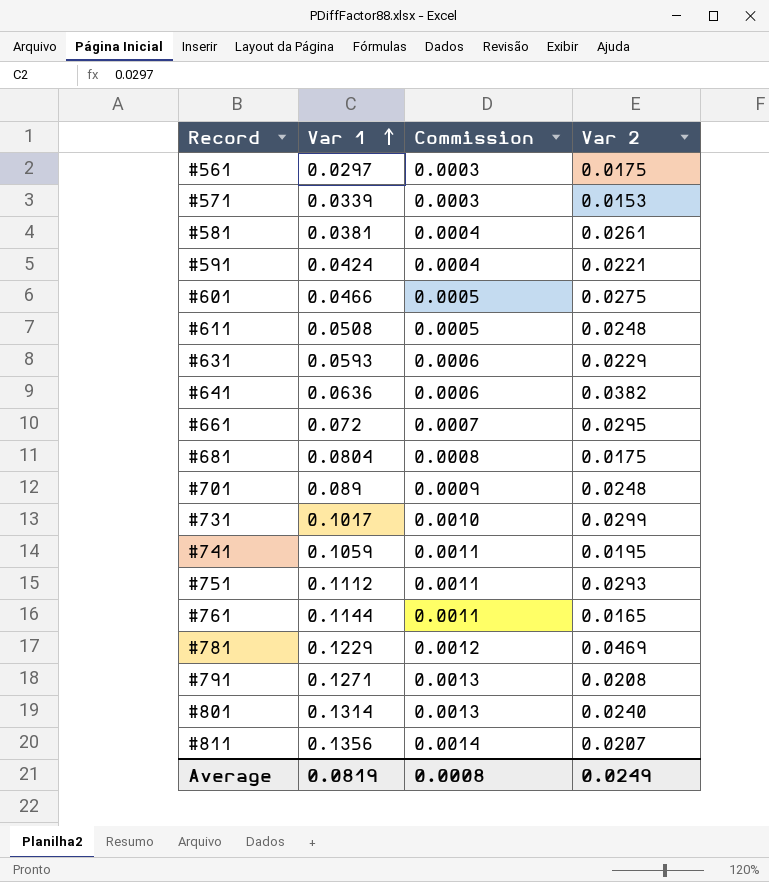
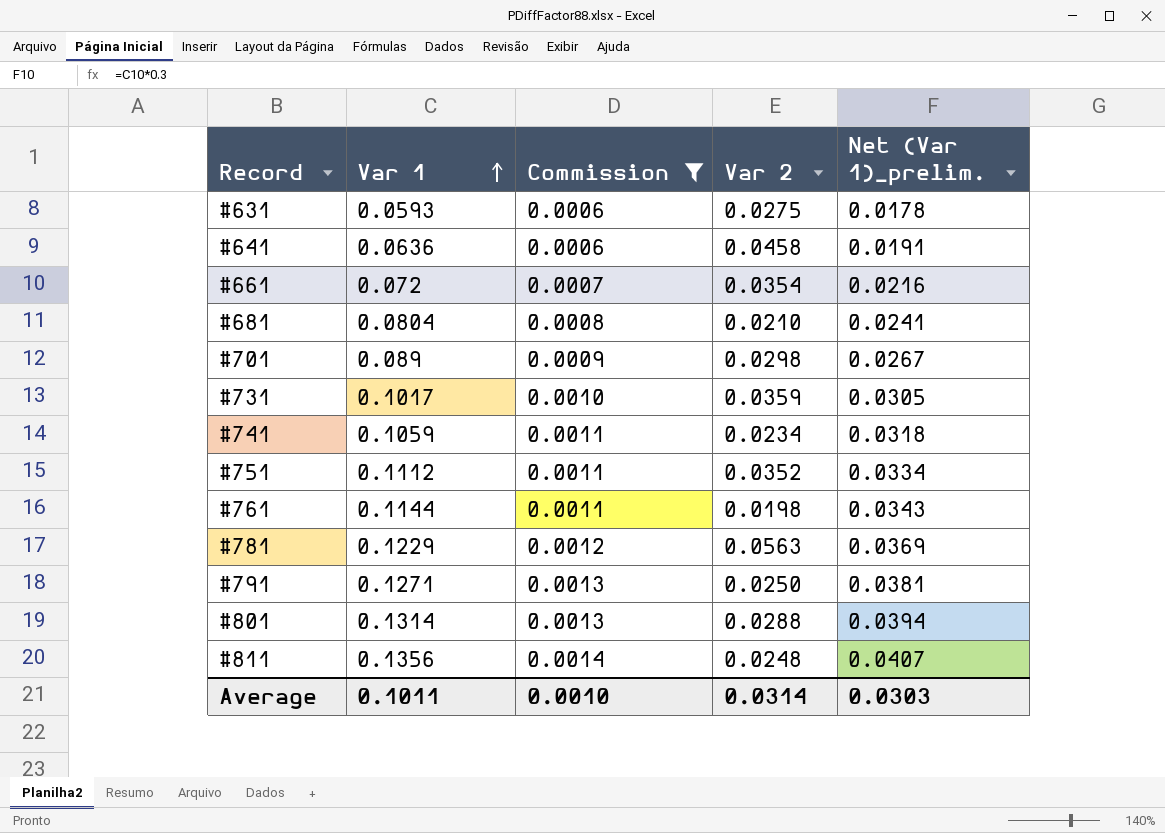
filter: none -> Commission >= 0.0006
column Net (Var 1)_prelim. | formula: none -> [Var 1] * 0.3
#631 | Var 2: 0.0229 -> 0.0275
#641 | Var 2: 0.0382 -> 0.0458
#661 | Var 2: 0.0295 -> 0.0354
#681 | Var 2: 0.0175 -> 0.0210
#701 | Var 2: 0.0248 -> 0.0298
#731 | Var 2: 0.0299 -> 0.0359
#741 | Var 2: 0.0195 -> 0.0234
#751 | Var 2: 0.0293 -> 0.0352
#761 | Var 2: 0.0165 -> 0.0198
#781 | Var 2: 0.0469 -> 0.0563
#791 | Var 2: 0.0208 -> 0.0250
#801 | Var 2: 0.0240 -> 0.0288
#811 | Var 2: 0.0207 -> 0.0248
Average | Var 1: 0.0819 -> 0.1011
Average | Commission: 0.0008 -> 0.0010
Average | Var 2: 0.0249 -> 0.0314

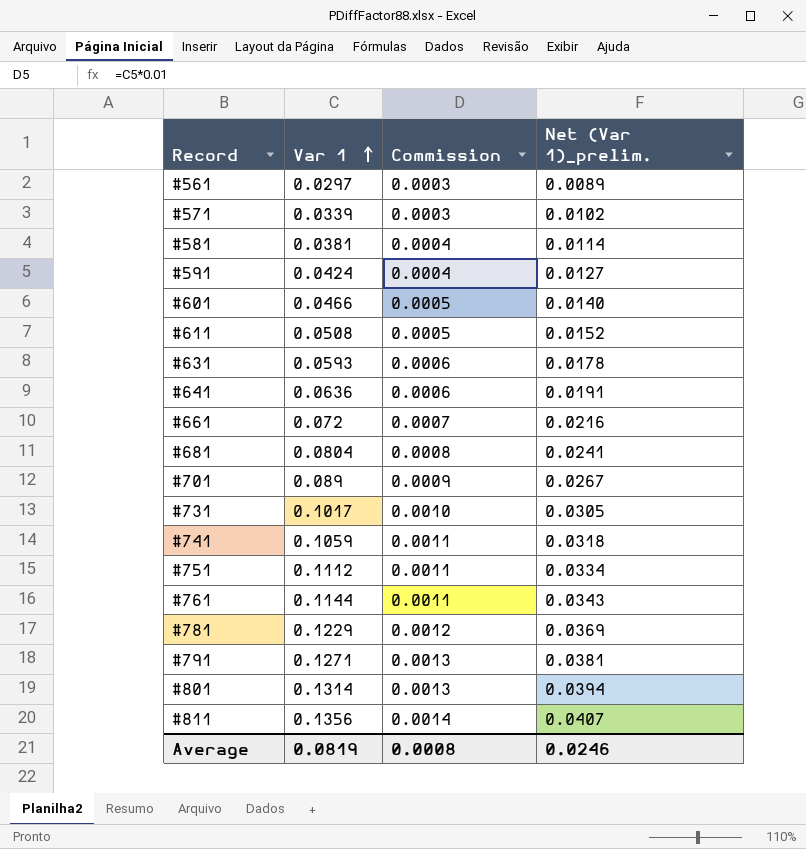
filter: Commission >= 0.0006 -> none
column Var 2 | position: 4 -> none
Average | Var 1: 0.1011 -> 0.0819
Average | Commission: 0.0010 -> 0.0008
Average | Net (Var 1)_prelim.: 0.0303 -> 0.0246

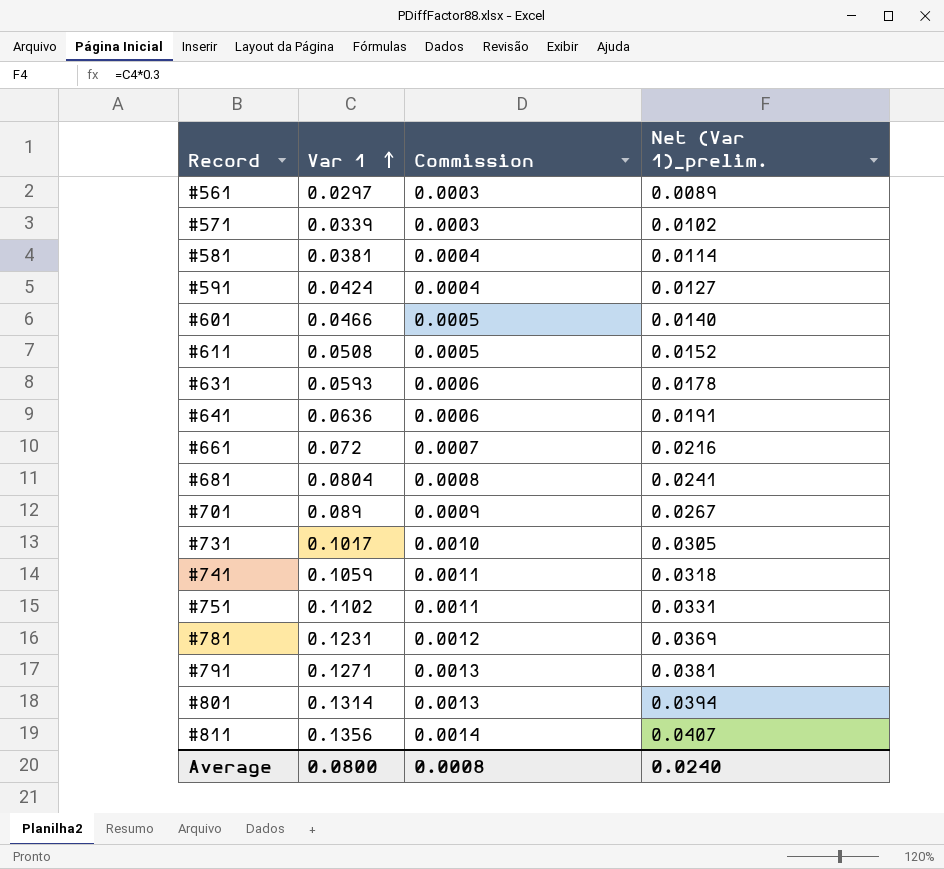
row #761: 0.1144 | 0.0011 | 0.0343 -> none
#751 | Var 1: 0.1112 -> 0.1102
#751 | Net (Var 1)_prelim.: 0.0334 -> 0.0331
#781 | Var 1: 0.1229 -> 0.1231
Average | Var 1: 0.0819 -> 0.0800
Average | Net (Var 1)_prelim.: 0.0246 -> 0.0240

